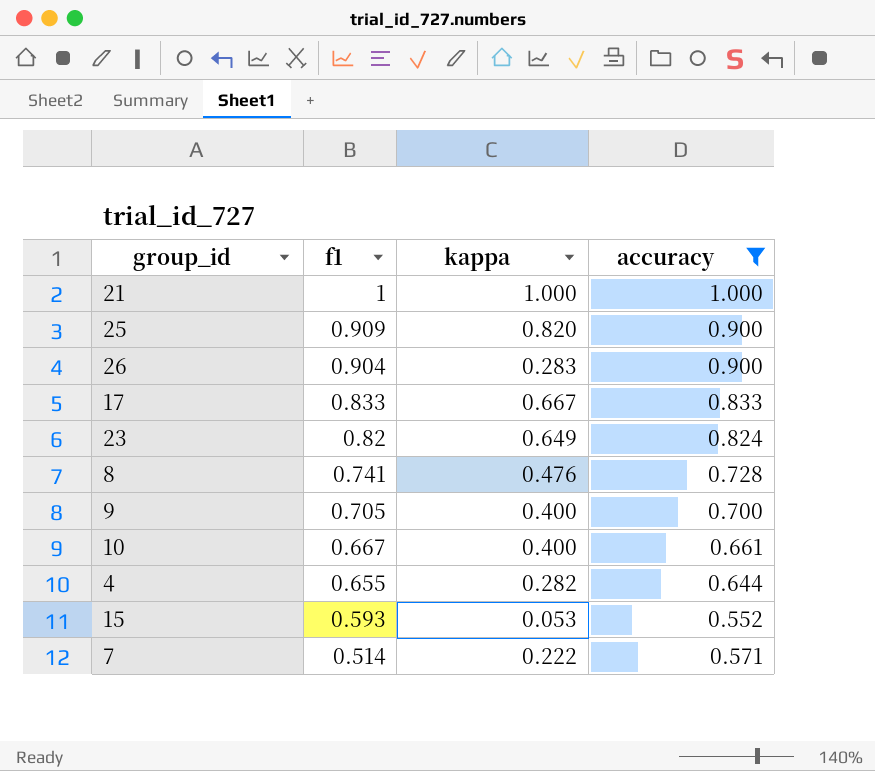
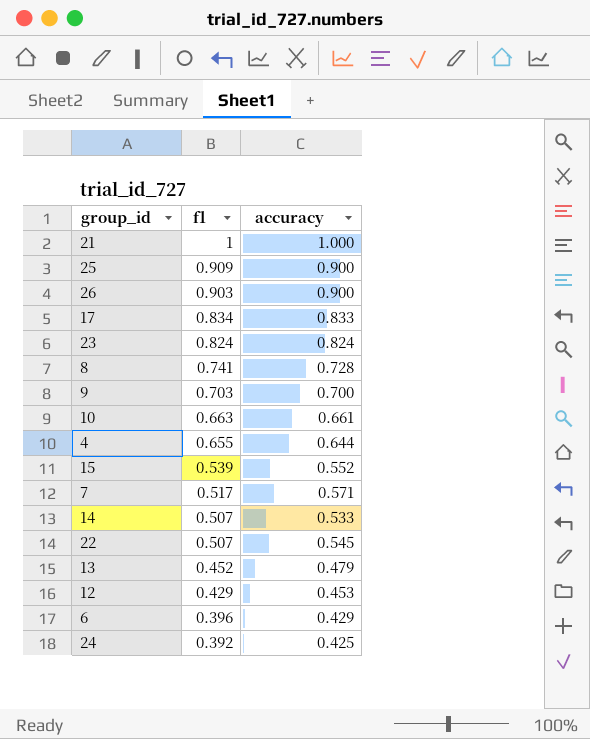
filter: accuracy >= 0.552 -> none
column kappa | position: 3 -> none
26 | f1: 0.904 -> 0.903
17 | f1: 0.833 -> 0.834
23 | f1: 0.82 -> 0.824
9 | f1: 0.705 -> 0.703
10 | f1: 0.667 -> 0.663
15 | f1: 0.593 -> 0.539
7 | f1: 0.514 -> 0.517

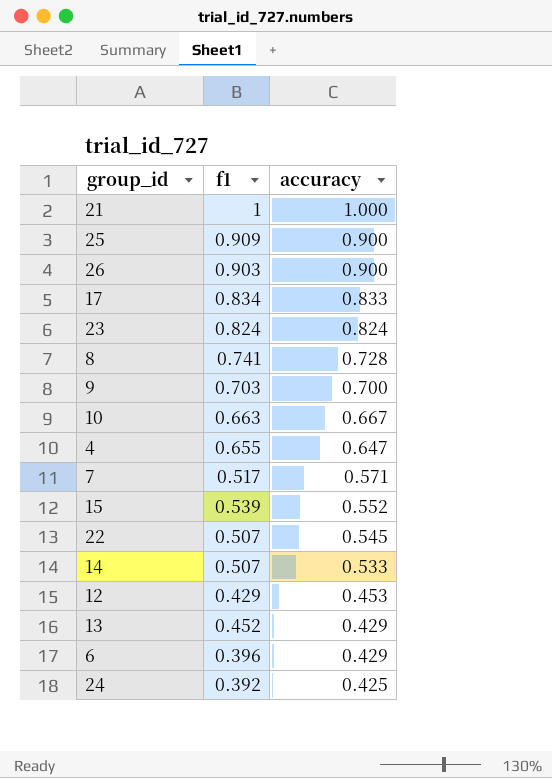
row order: f1 descending -> accuracy descending
10 | accuracy: 0.661 -> 0.667
4 | accuracy: 0.644 -> 0.647
13 | accuracy: 0.479 -> 0.429

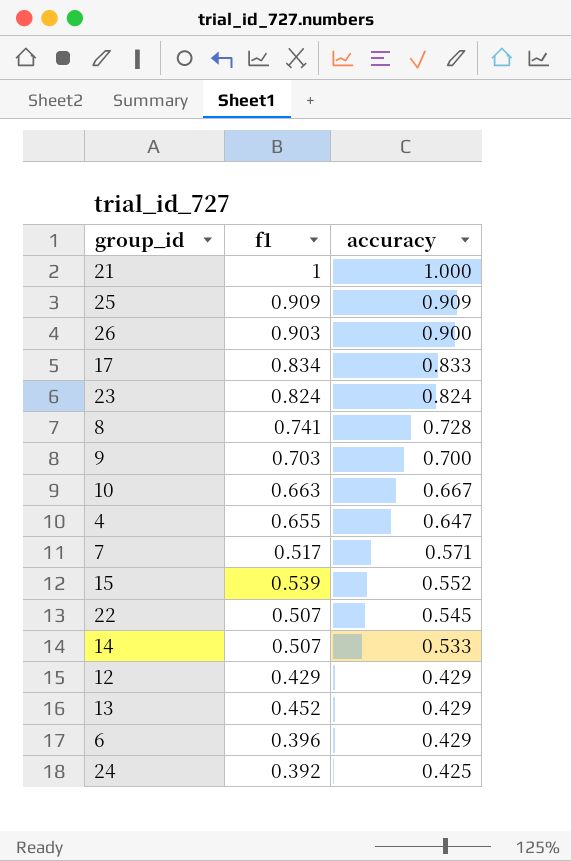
25 | accuracy: 0.900 -> 0.909
12 | accuracy: 0.453 -> 0.429

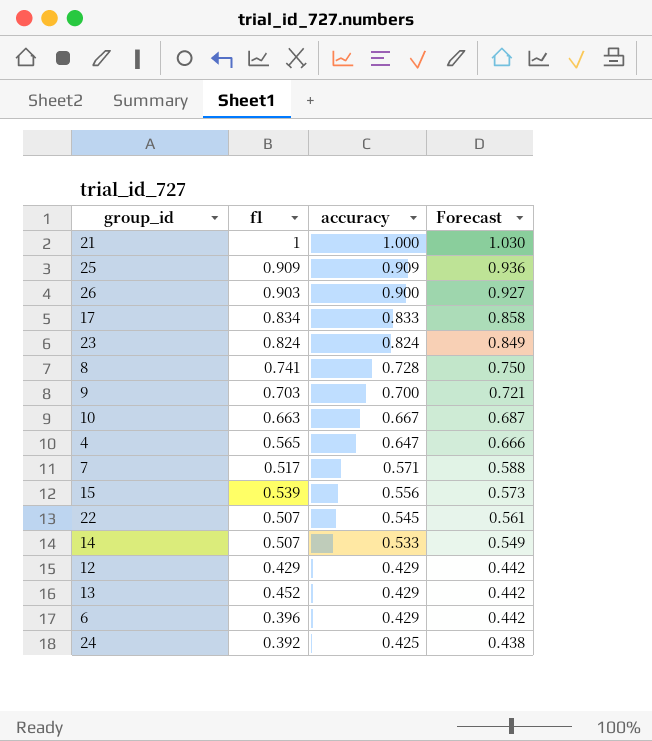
column Forecast | formula: none -> [accuracy] * 1.03
4 | f1: 0.655 -> 0.565
15 | accuracy: 0.552 -> 0.556

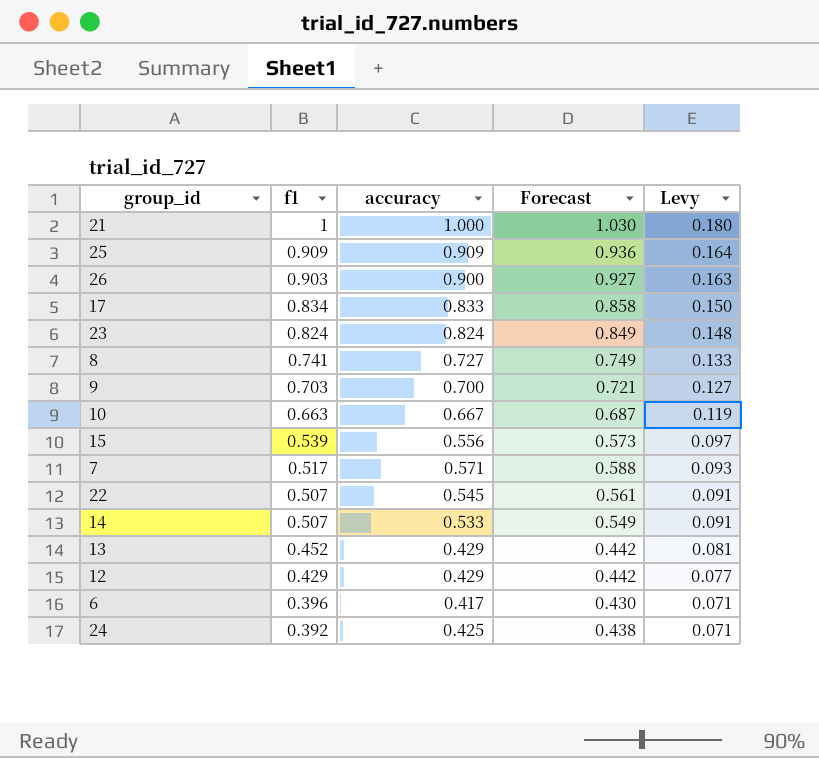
row order: accuracy descending -> f1 descending
column Levy | formula: none -> [f1] * 0.18
row 4: 0.565 | 0.647 | 0.666 -> none
8 | accuracy: 0.728 -> 0.727
8 | Forecast: 0.750 -> 0.749
6 | accuracy: 0.429 -> 0.417
6 | Forecast: 0.442 -> 0.430

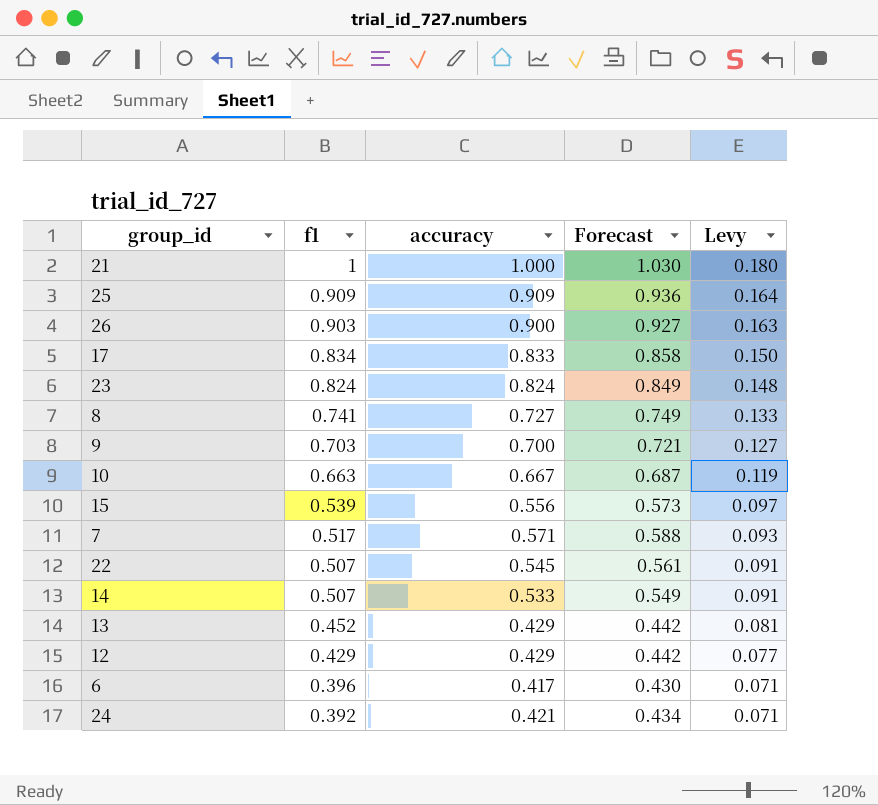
24 | accuracy: 0.425 -> 0.421
24 | Forecast: 0.438 -> 0.434

